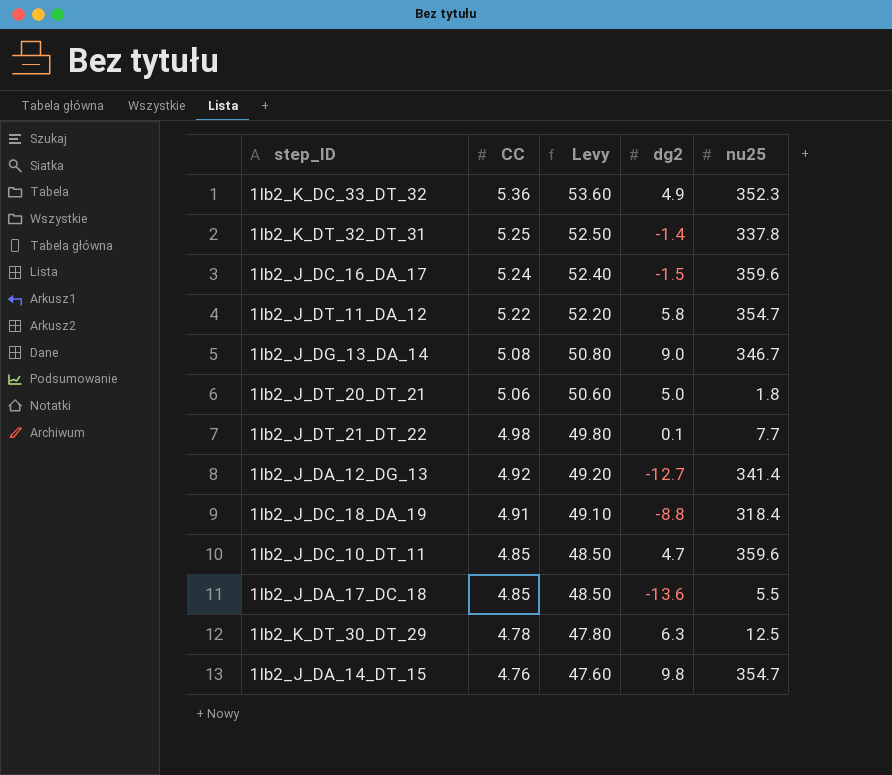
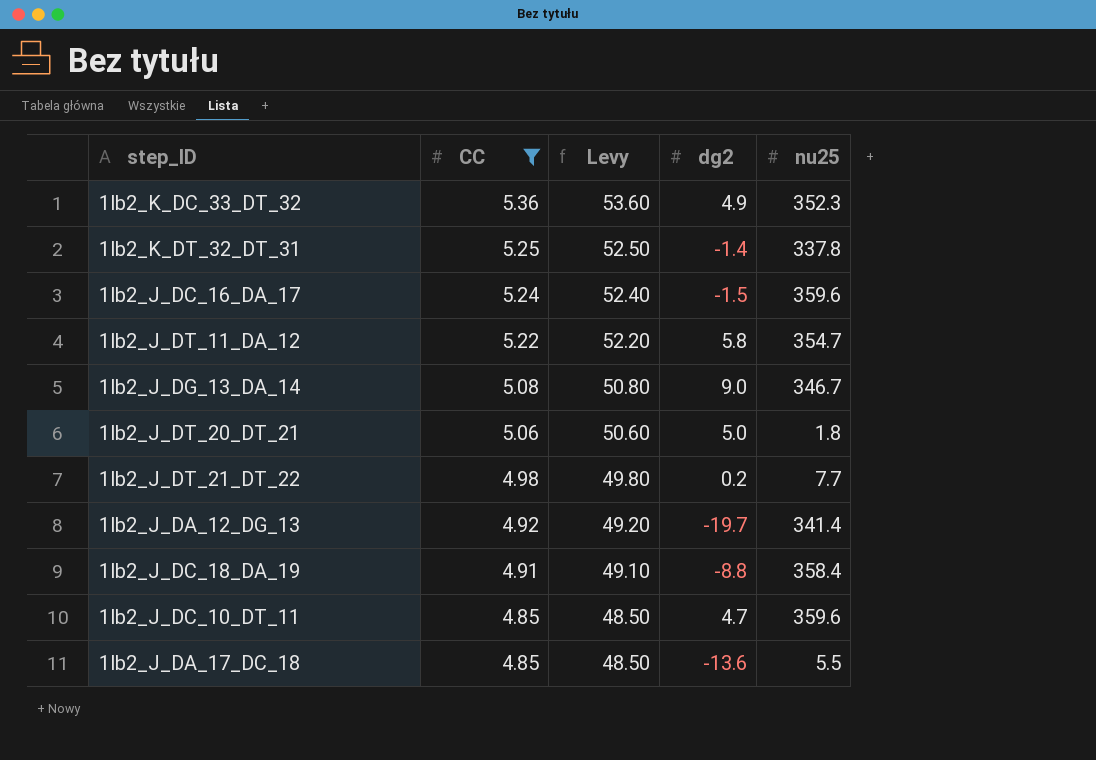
filter: none -> CC >= 4.85
1lb2_J_DT_21_DT_22 | dg2: 0.1 -> 0.2
1lb2_J_DA_12_DG_13 | dg2: -12.7 -> -19.7
1lb2_J_DC_18_DA_19 | nu25: 318.4 -> 358.4

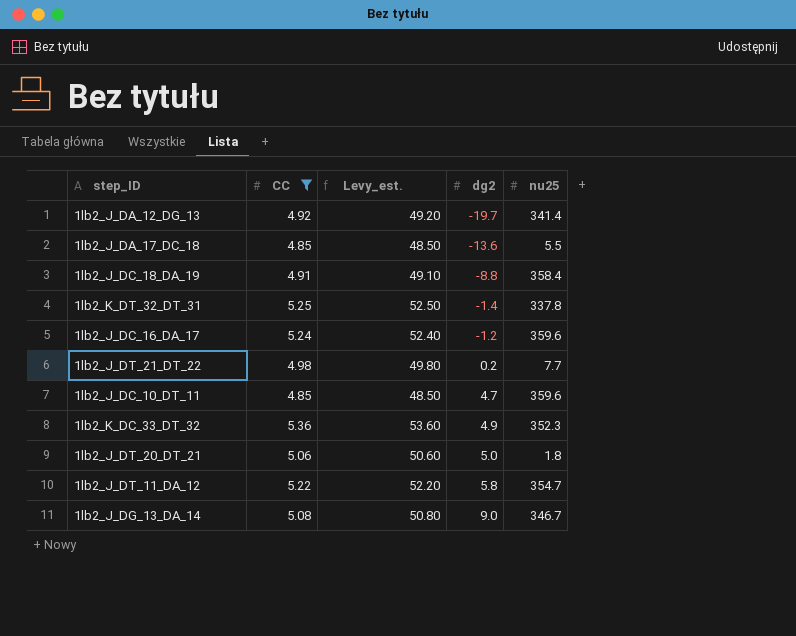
row order: CC descending -> dg2 ascending
column name: Levy -> Levy_est.
1lb2_J_DC_16_DA_17 | dg2: -1.5 -> -1.2

